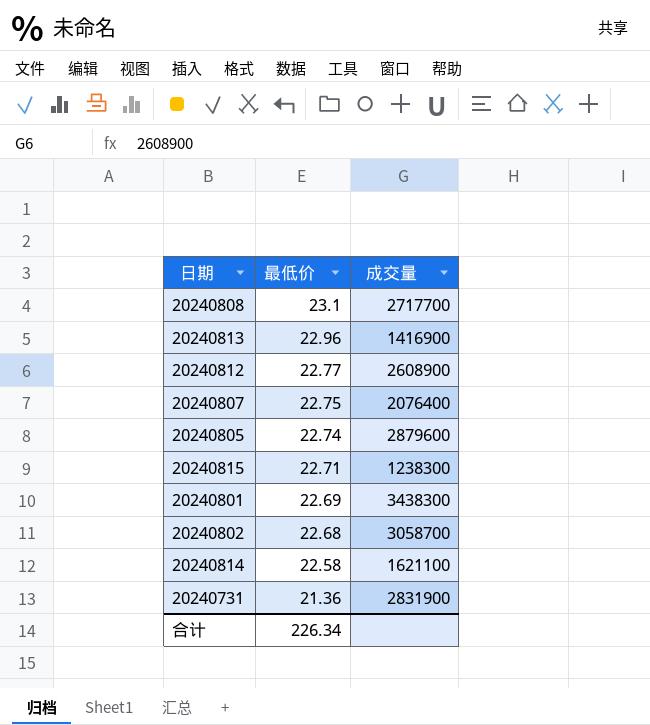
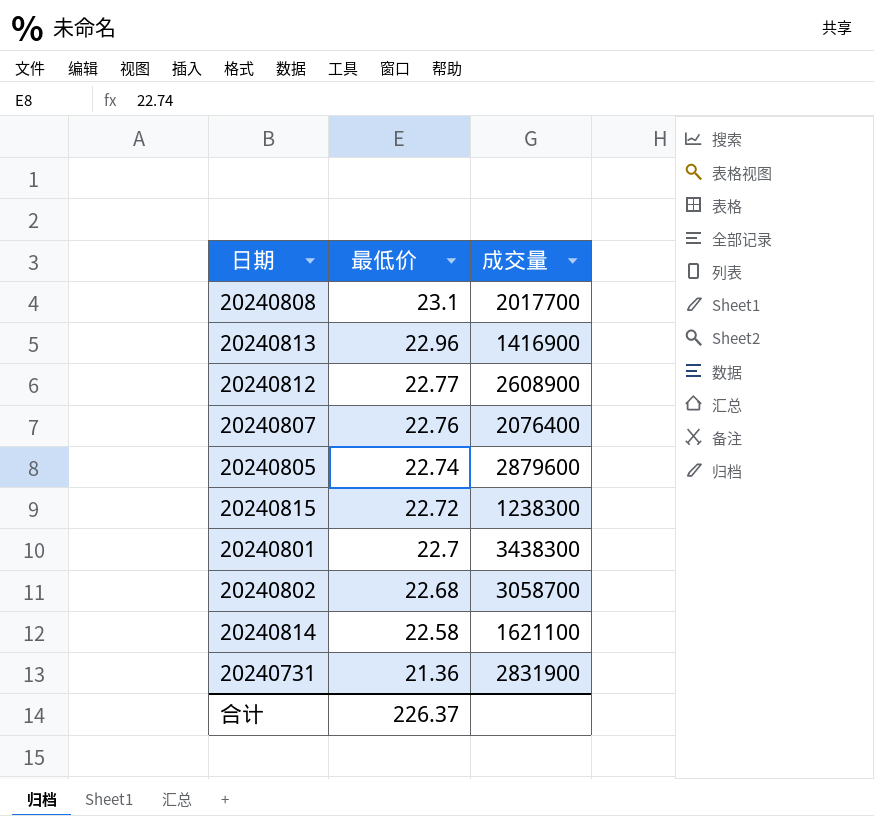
20240808 | 成交量: 2717700 -> 2017700
20240807 | 最低价: 22.75 -> 22.76
20240815 | 最低价: 22.71 -> 22.72
20240801 | 最低价: 22.69 -> 22.7
合计 | 最低价: 226.34 -> 226.37

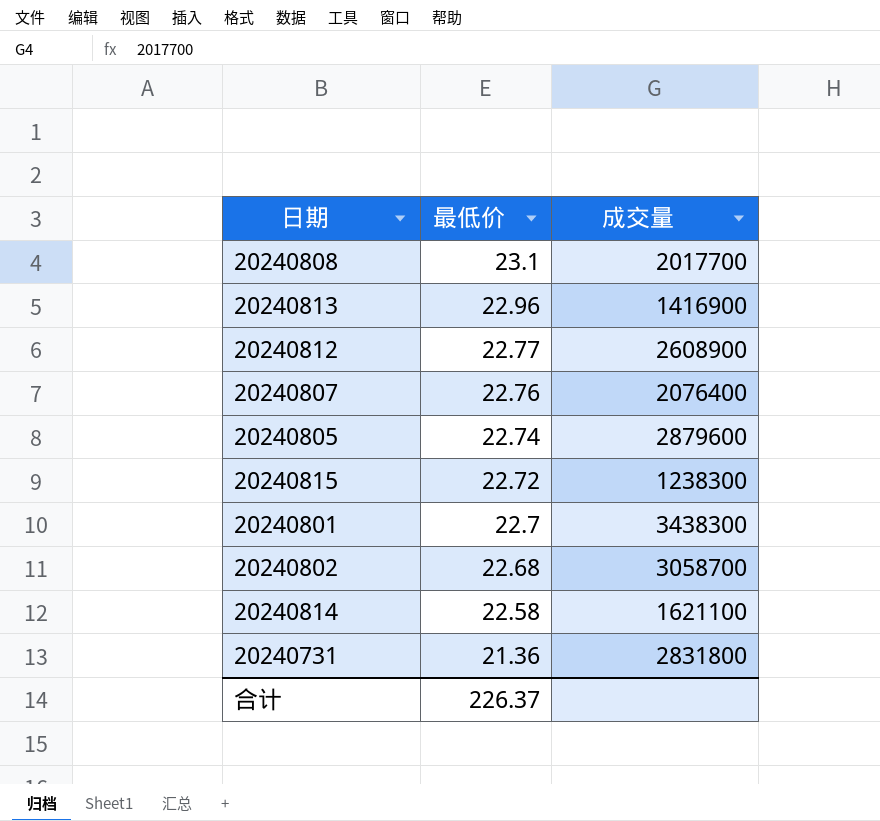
20240731 | 成交量: 2831900 -> 2831800

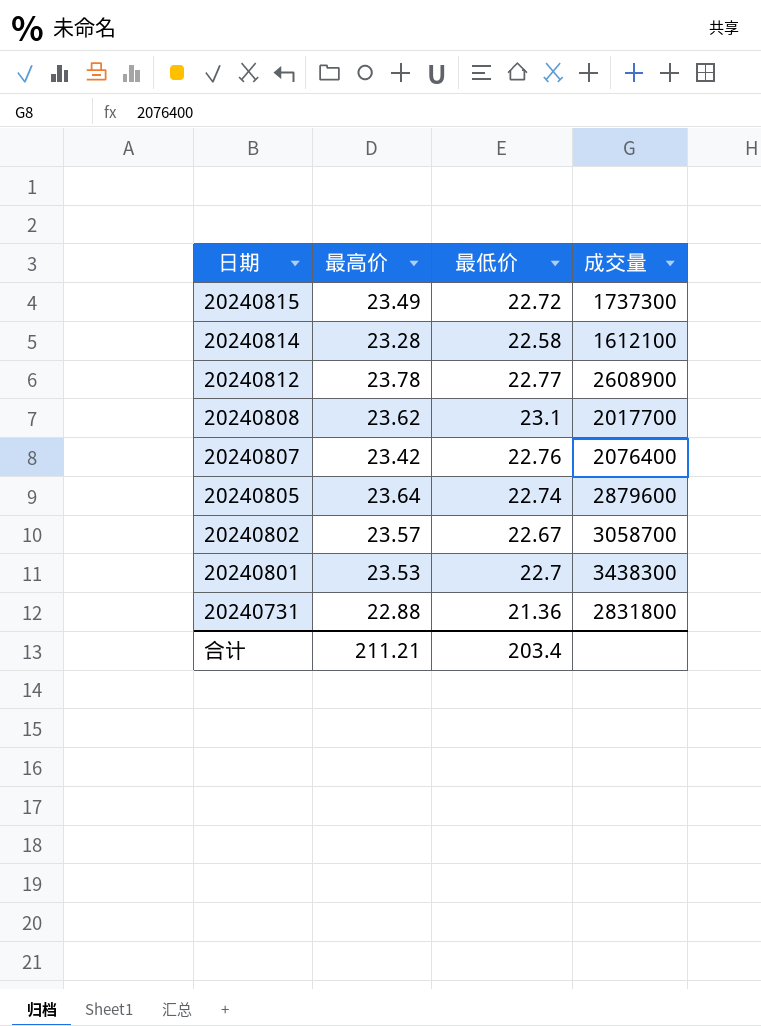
row order: 最低价 descending -> 日期 descending
column 最高价 | position: none -> 2
row 20240813: 22.96 | 1416900 -> none
20240815 | 成交量: 1238300 -> 1737300
20240814 | 成交量: 1621100 -> 1612100
20240802 | 最低价: 22.68 -> 22.67
合计 | 最低价: 226.37 -> 203.4

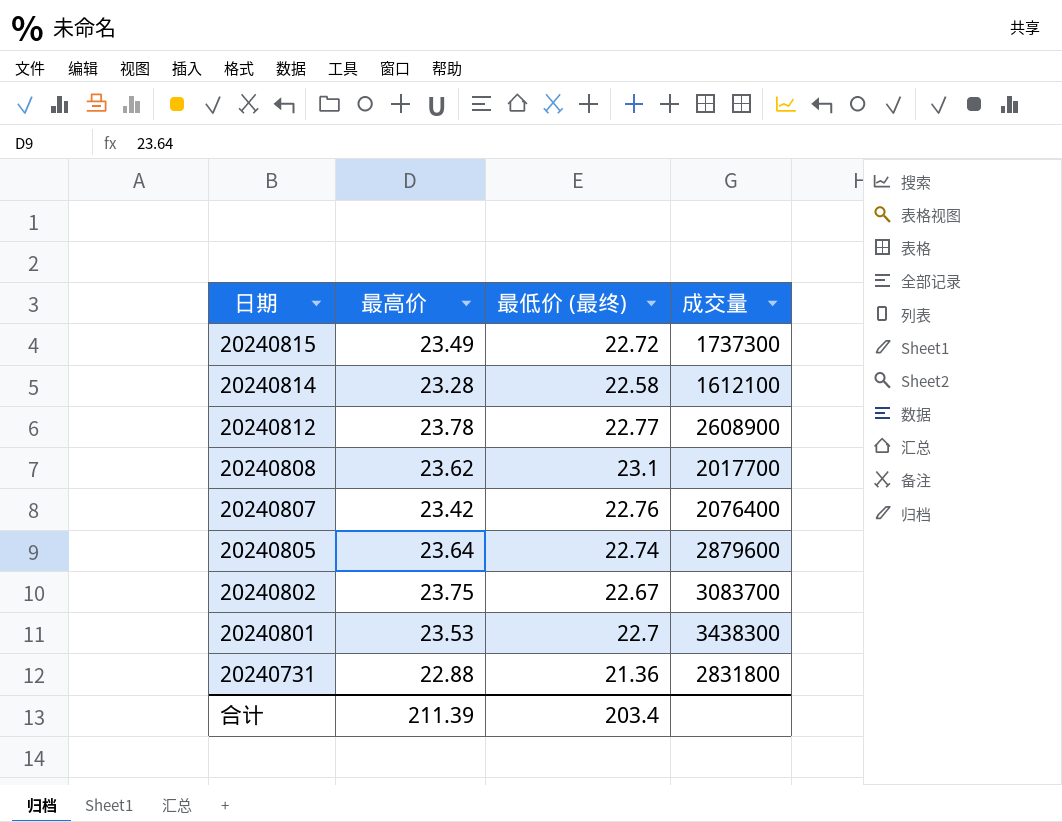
column name: 最低价 -> 最低价 (最终)
20240802 | 最高价: 23.57 -> 23.75
20240802 | 成交量: 3058700 -> 3083700
合计 | 最高价: 211.21 -> 211.39

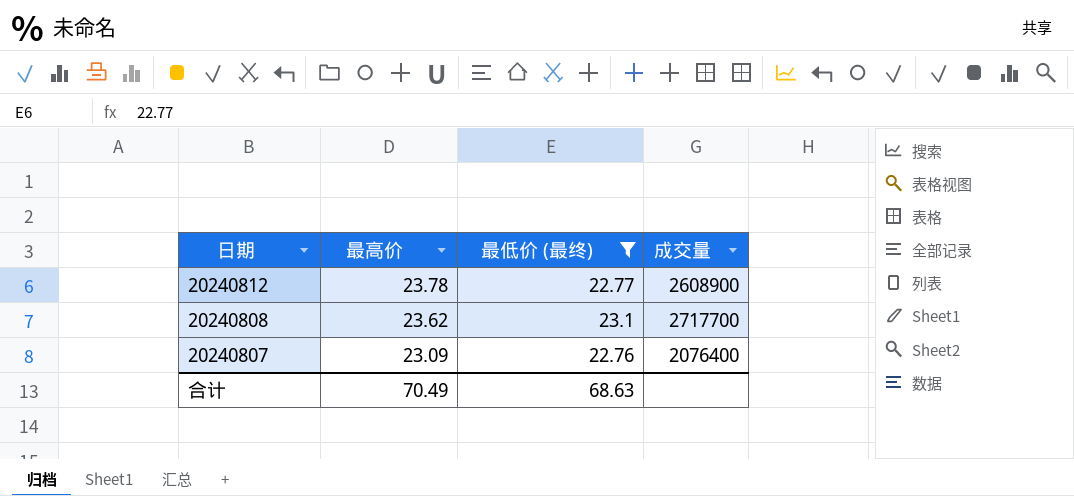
filter: none -> 最低价 (最终) >= 22.76
20240808 | 成交量: 2017700 -> 2717700
20240807 | 最高价: 23.42 -> 23.09
合计 | 最高价: 211.39 -> 70.49
合计 | 最低价 (最终): 203.4 -> 68.63

